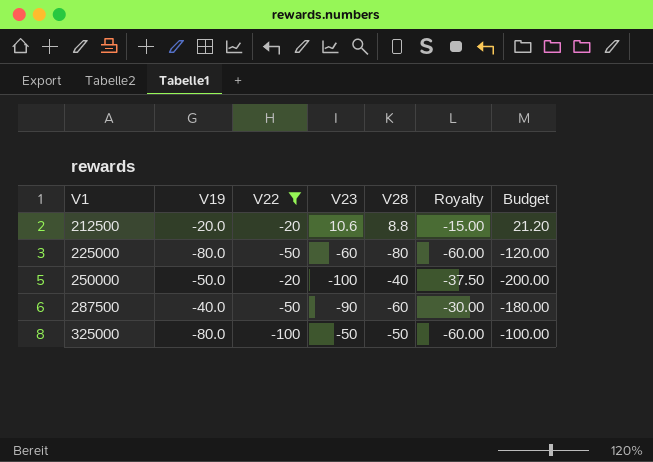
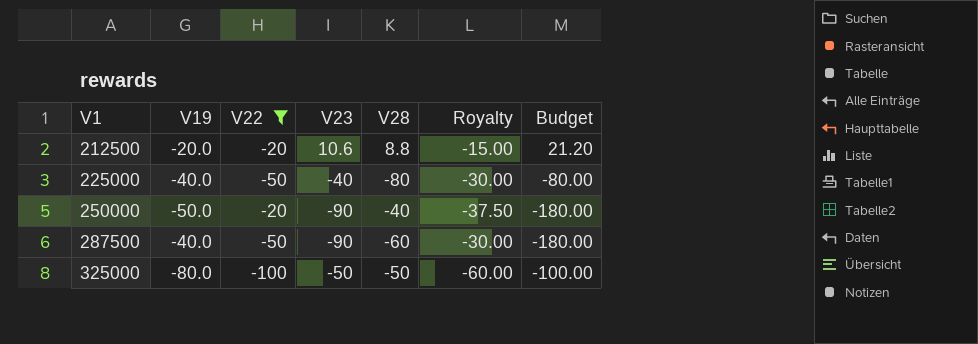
225000 | V19: -80.0 -> -40.0
225000 | V23: -60 -> -40
225000 | Royalty: -60.00 -> -30.00
225000 | Budget: -120.00 -> -80.00
250000 | V23: -100 -> -90
250000 | Budget: -200.00 -> -180.00

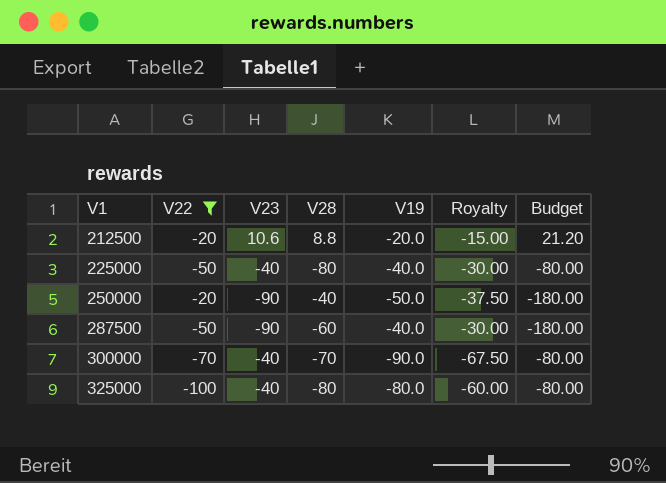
column V19 | position: 2 -> 5
row 300000: none -> -70 | -40 | -70 | -90.0 | -67.50 | -80.00
325000 | V23: -50 -> -40
325000 | V28: -50 -> -80
325000 | Budget: -100.00 -> -80.00

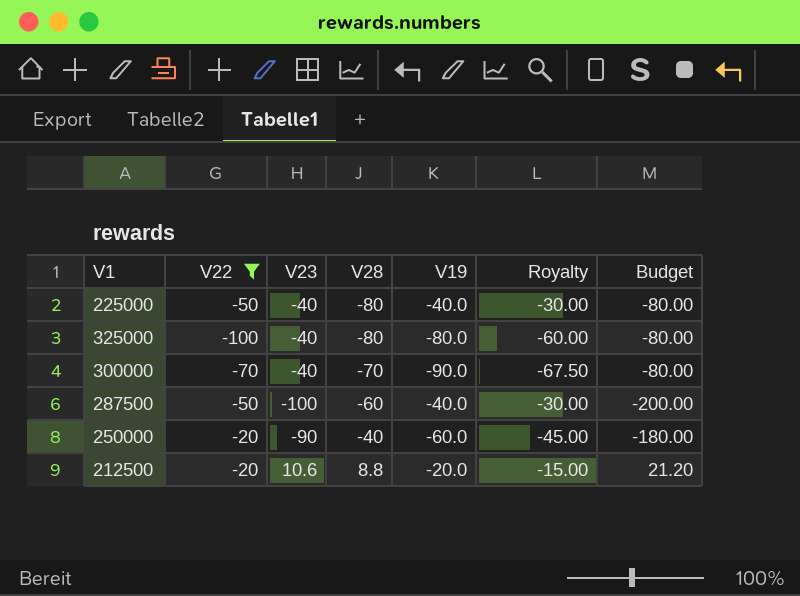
row order: V1 ascending -> V28 ascending
287500 | V23: -90 -> -100
287500 | Budget: -180.00 -> -200.00
250000 | V19: -50.0 -> -60.0
250000 | Royalty: -37.50 -> -45.00

